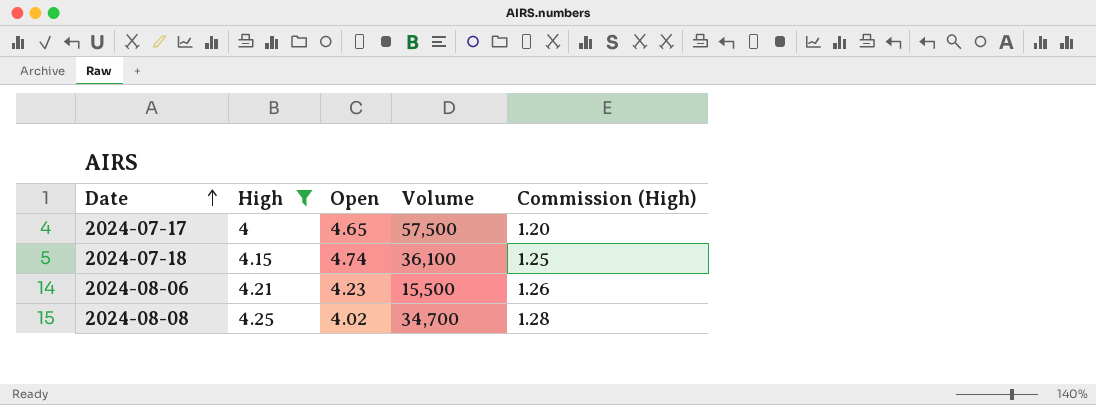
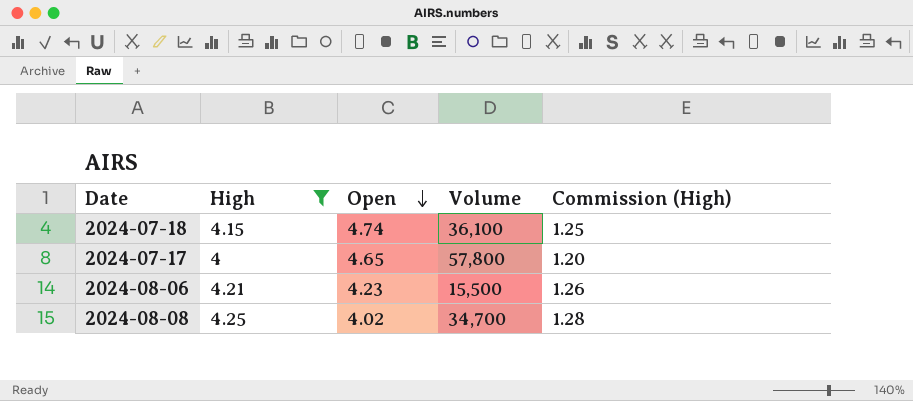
row order: Date ascending -> Open descending
2024-07-17 | Volume: 57,500 -> 57,800

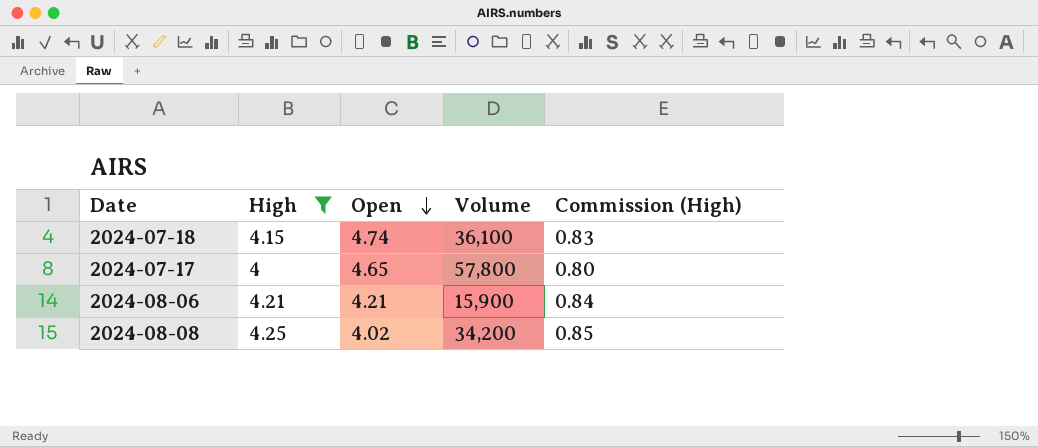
column Commission (High) | formula: [High] * 0.3 -> [High] * 0.2
2024-08-06 | Open: 4.23 -> 4.21
2024-08-06 | Volume: 15,500 -> 15,900
2024-08-08 | Volume: 34,700 -> 34,200

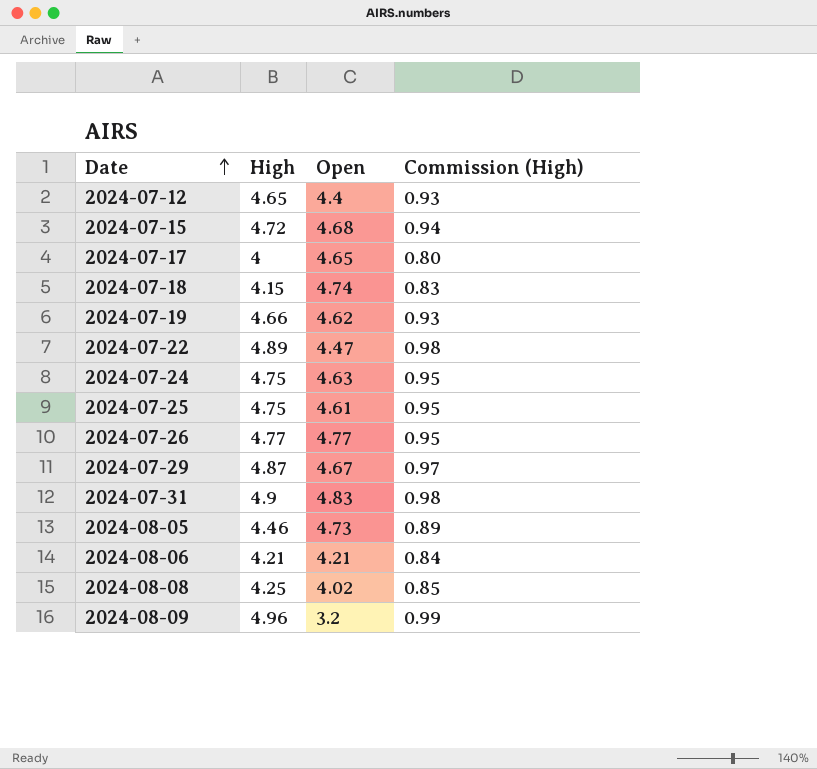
filter: High <= 4.25 -> none
row order: Open descending -> Date ascending
column Volume | position: 4 -> none

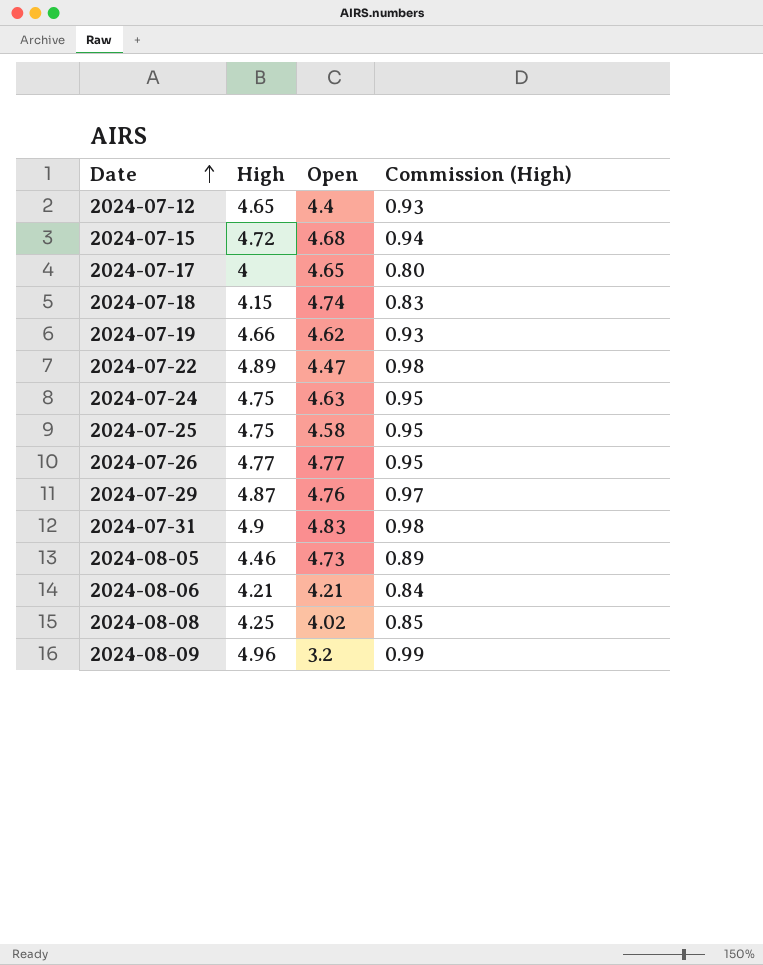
2024-07-25 | Open: 4.61 -> 4.58
2024-07-29 | Open: 4.67 -> 4.76

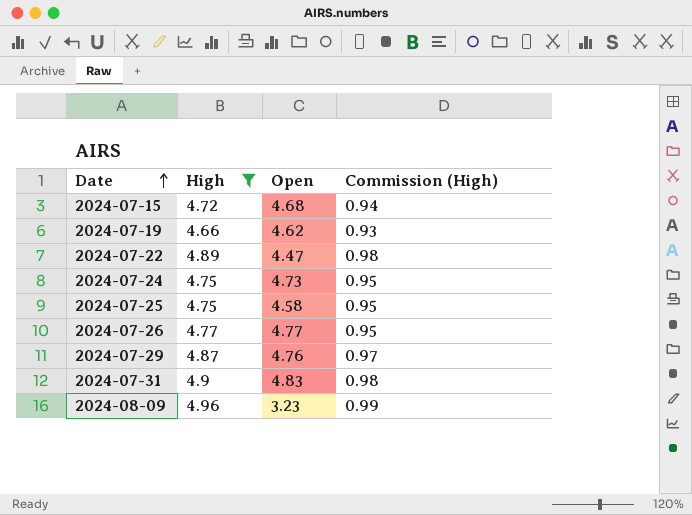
filter: none -> High >= 4.66
2024-07-24 | Open: 4.63 -> 4.73
2024-08-09 | Open: 3.2 -> 3.23

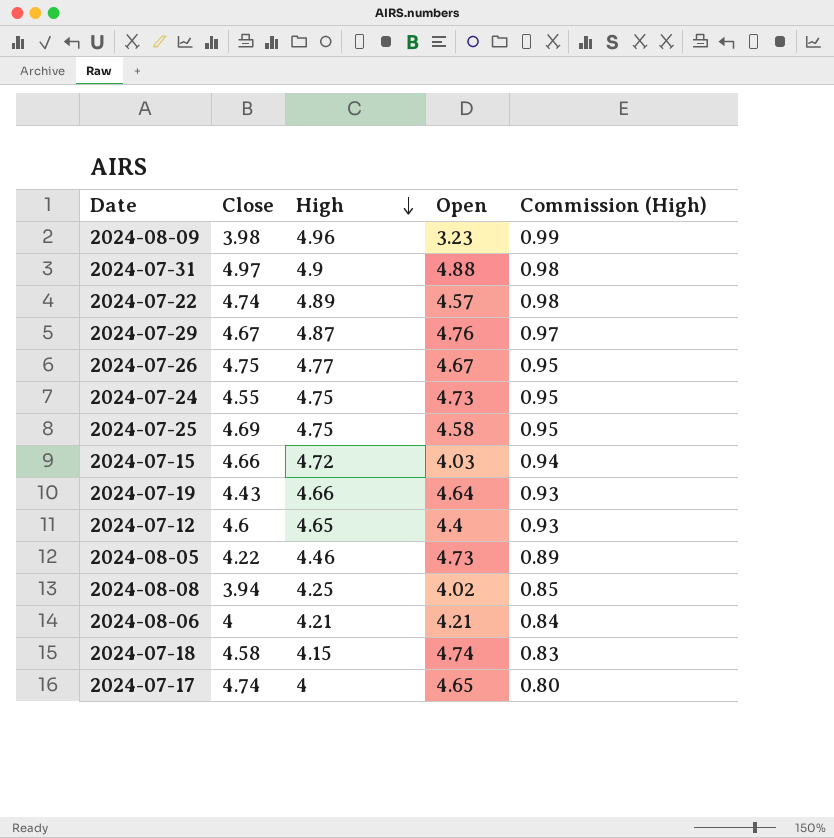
filter: High >= 4.66 -> none
row order: Date ascending -> High descending
column Close | position: none -> 2
2024-07-31 | Open: 4.83 -> 4.88
2024-07-22 | Open: 4.47 -> 4.57
2024-07-26 | Open: 4.77 -> 4.67
2024-07-15 | Open: 4.68 -> 4.03
2024-07-19 | Open: 4.62 -> 4.64

